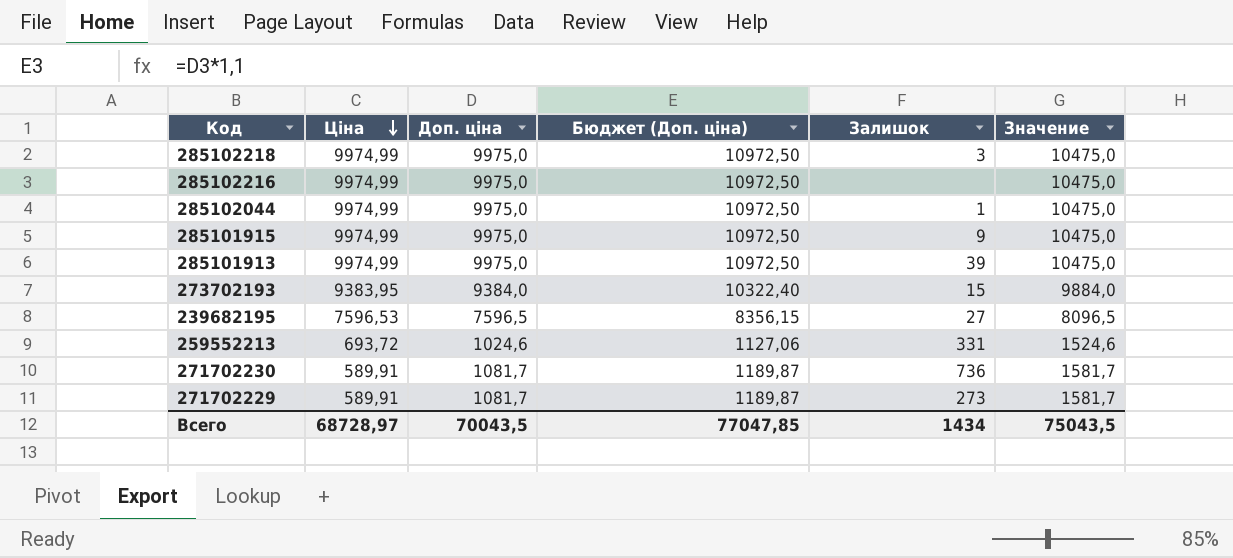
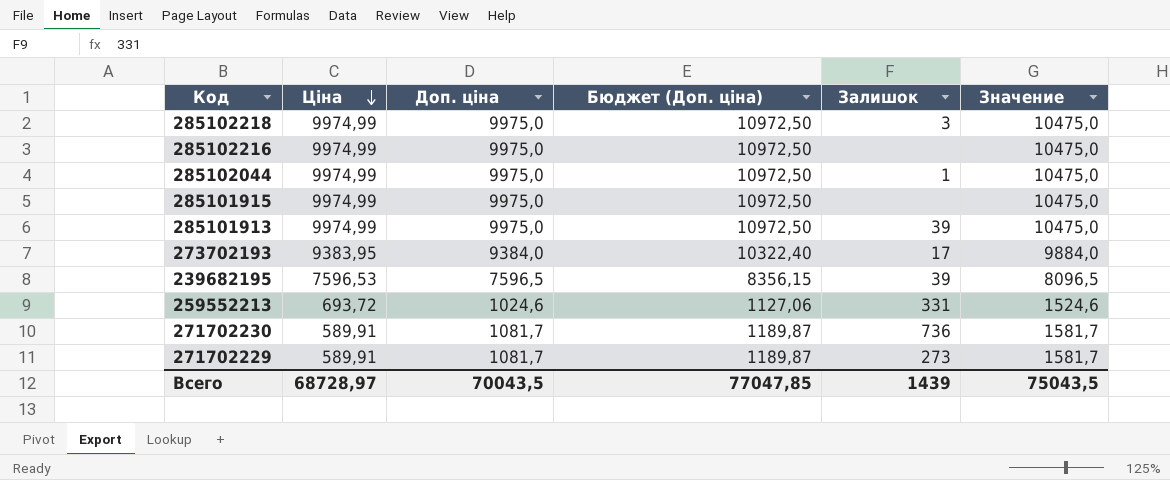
285101915 | Залишок: 9 -> none
273702193 | Залишок: 15 -> 17
239682195 | Залишок: 27 -> 39
Всего | Залишок: 1434 -> 1439

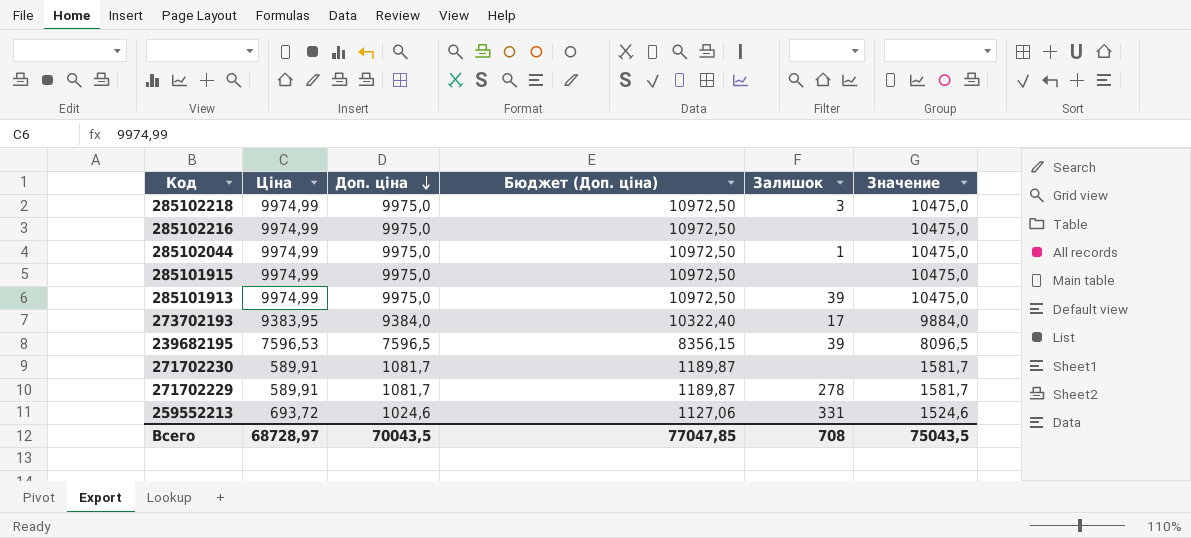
row order: Ціна descending -> Доп. ціна descending
271702230 | Залишок: 736 -> none
271702229 | Залишок: 273 -> 278
Всего | Залишок: 1439 -> 708

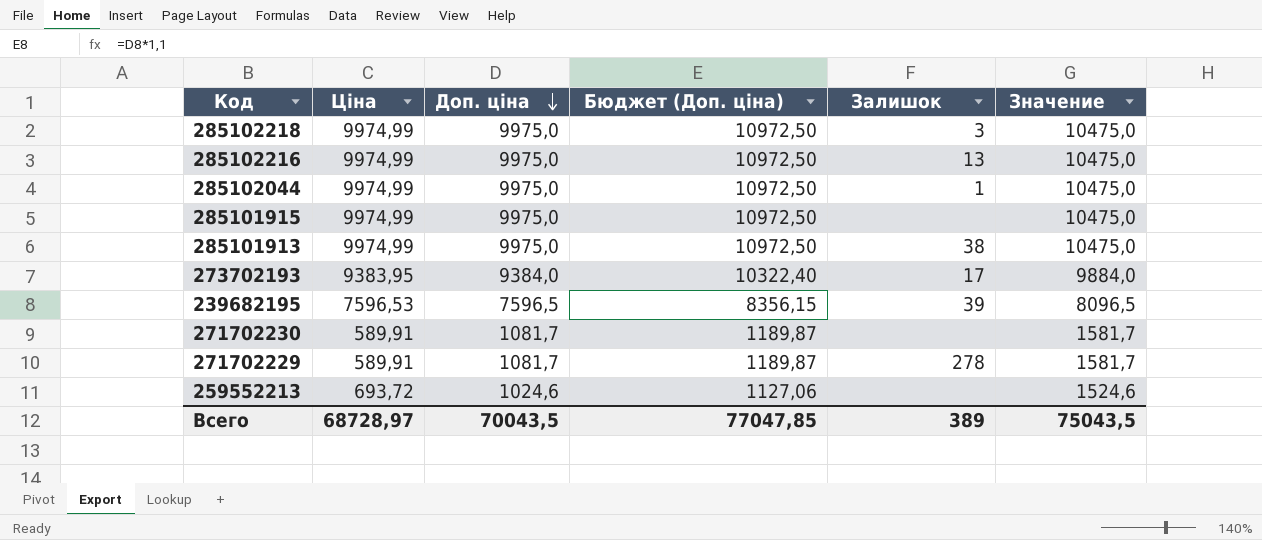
285102216 | Залишок: none -> 13
285101913 | Залишок: 39 -> 38
259552213 | Залишок: 331 -> none
Всего | Залишок: 708 -> 389

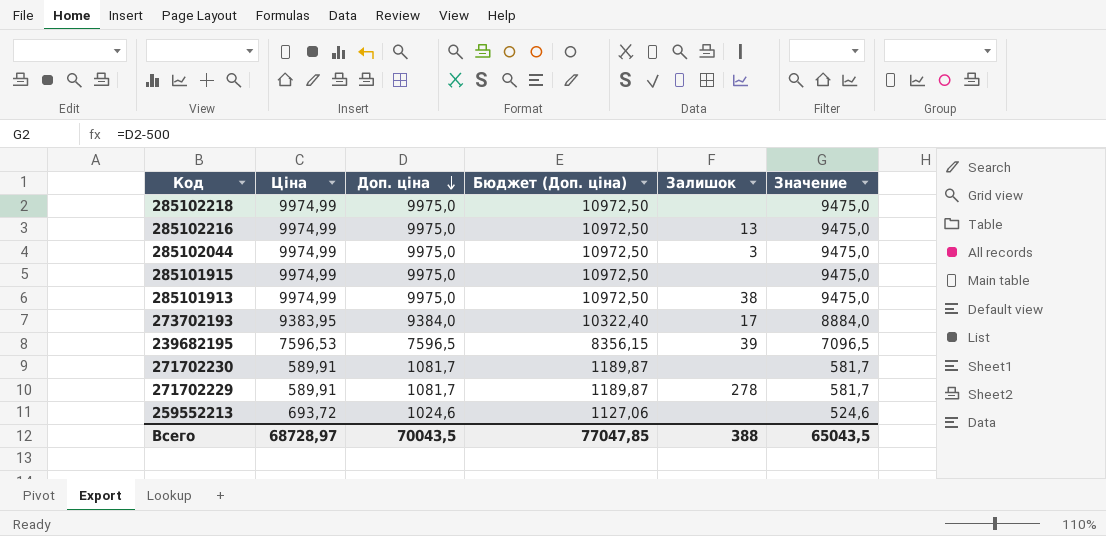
column Значение | formula: [Доп. ціна] + 500 -> [Доп. ціна] - 500
285102218 | Залишок: 3 -> none
285102044 | Залишок: 1 -> 3
Всего | Залишок: 389 -> 388
Всего | Значение: 75043,5 -> 65043,5

